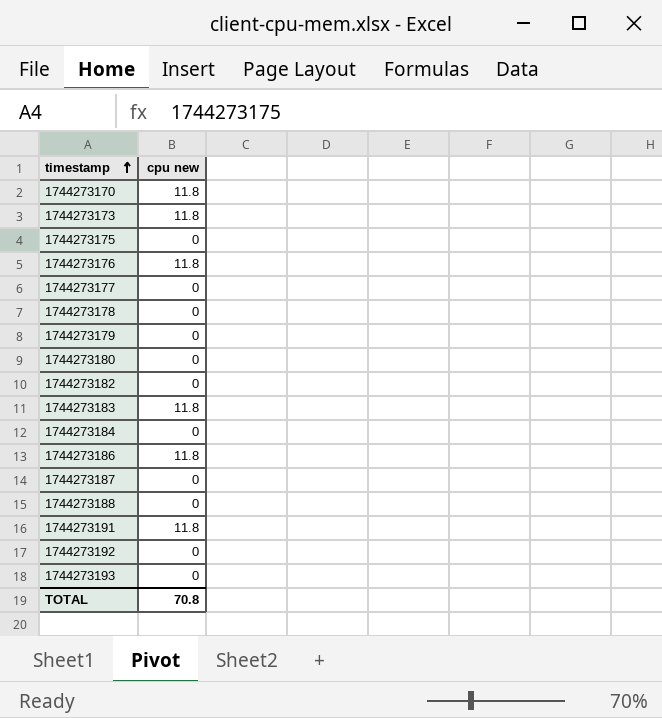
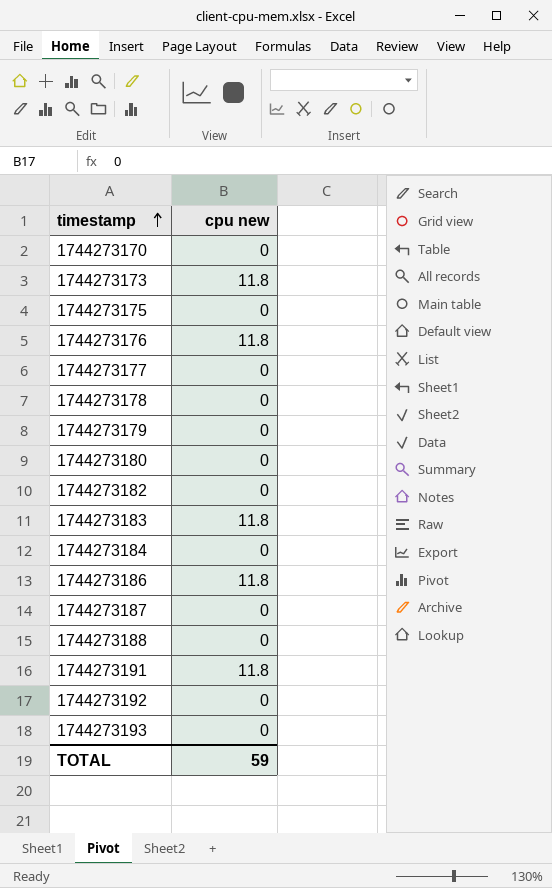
1744273170 | cpu new: 11.8 -> 0
TOTAL | cpu new: 70.8 -> 59

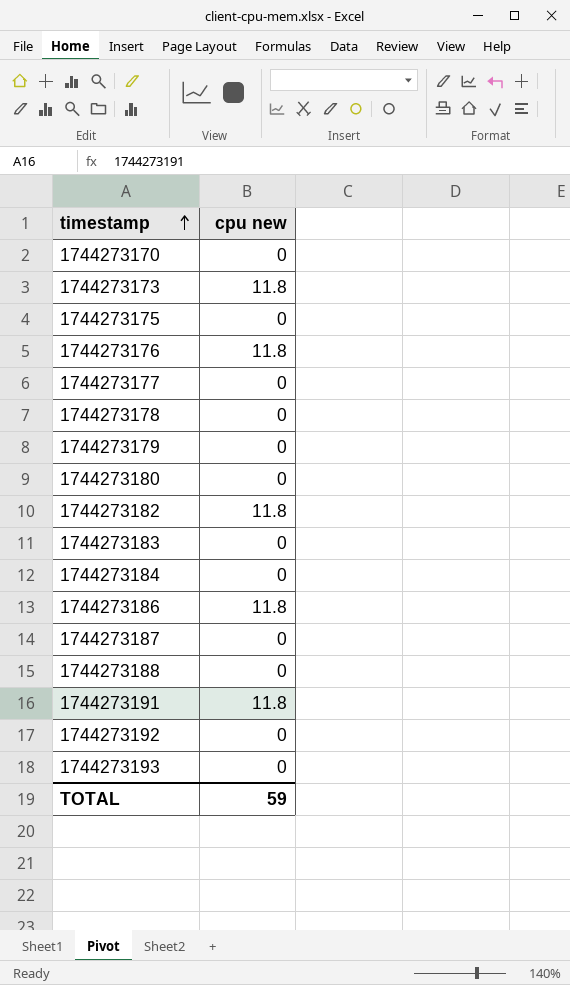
1744273182 | cpu new: 0 -> 11.8
1744273183 | cpu new: 11.8 -> 0

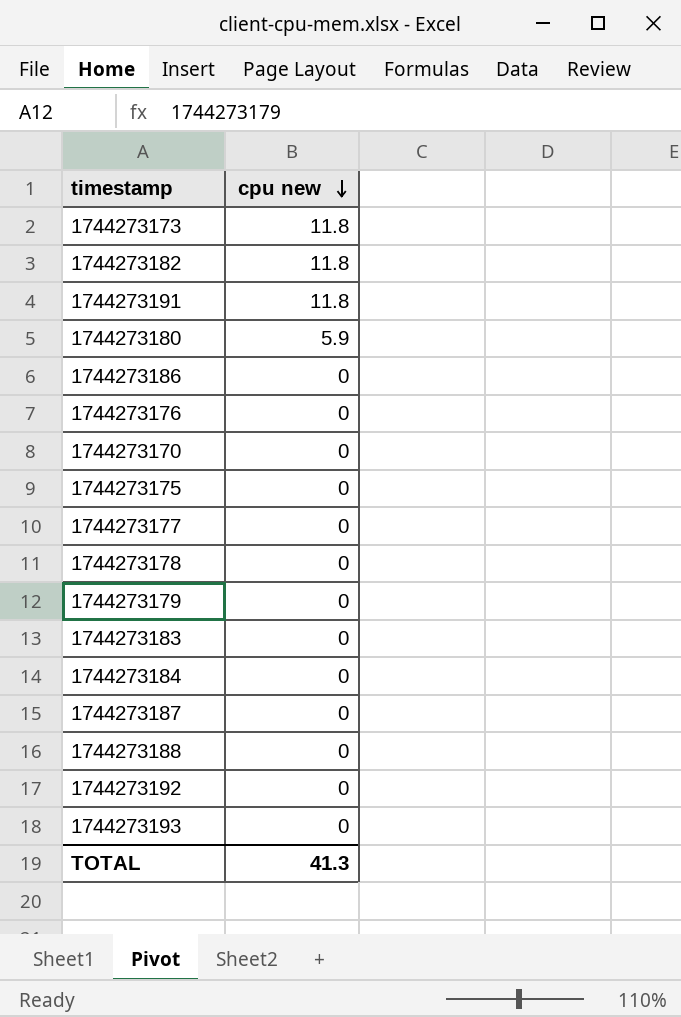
row order: timestamp ascending -> cpu new descending
1744273180 | cpu new: 0 -> 5.9
1744273186 | cpu new: 11.8 -> 0
1744273176 | cpu new: 11.8 -> 0
TOTAL | cpu new: 59 -> 41.3

